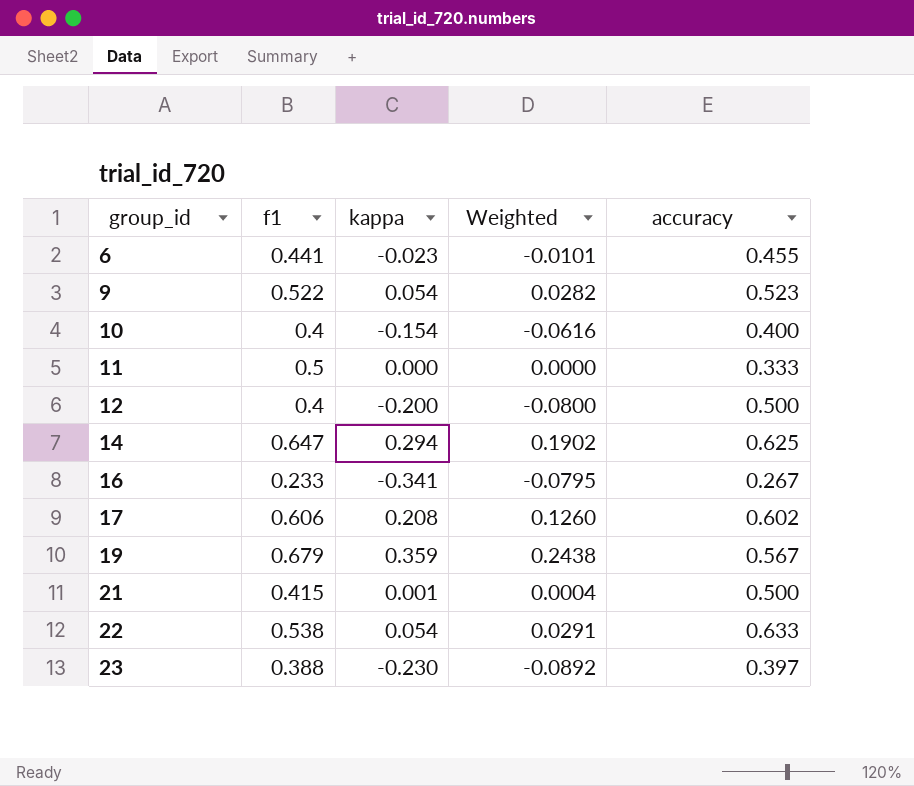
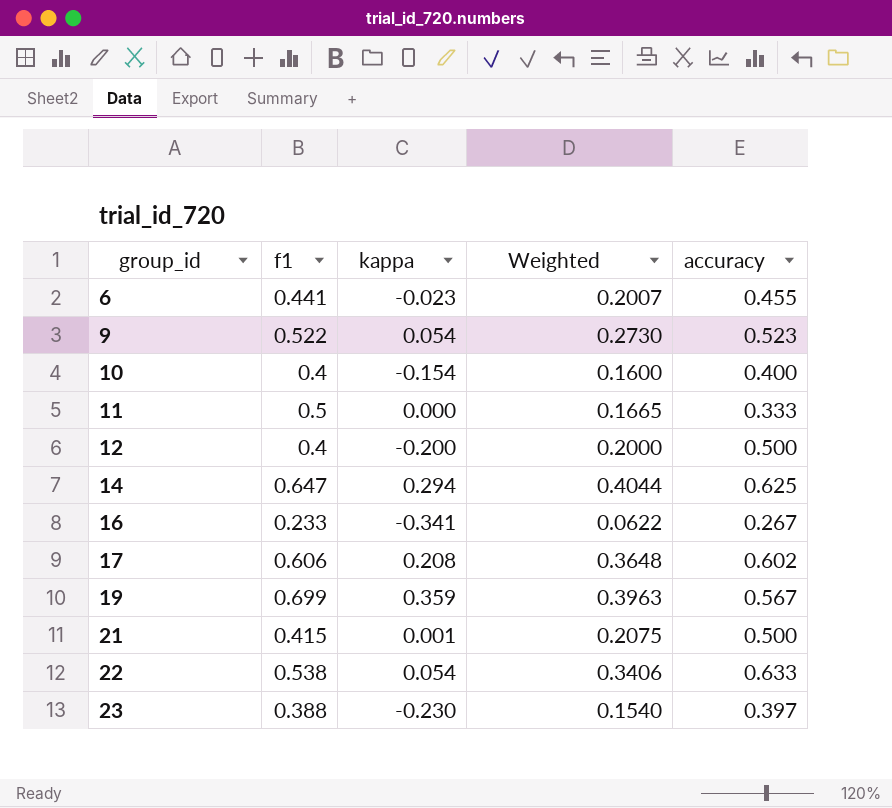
column Weighted | formula: [f1] * [kappa] -> [f1] * [accuracy]
19 | f1: 0.679 -> 0.699

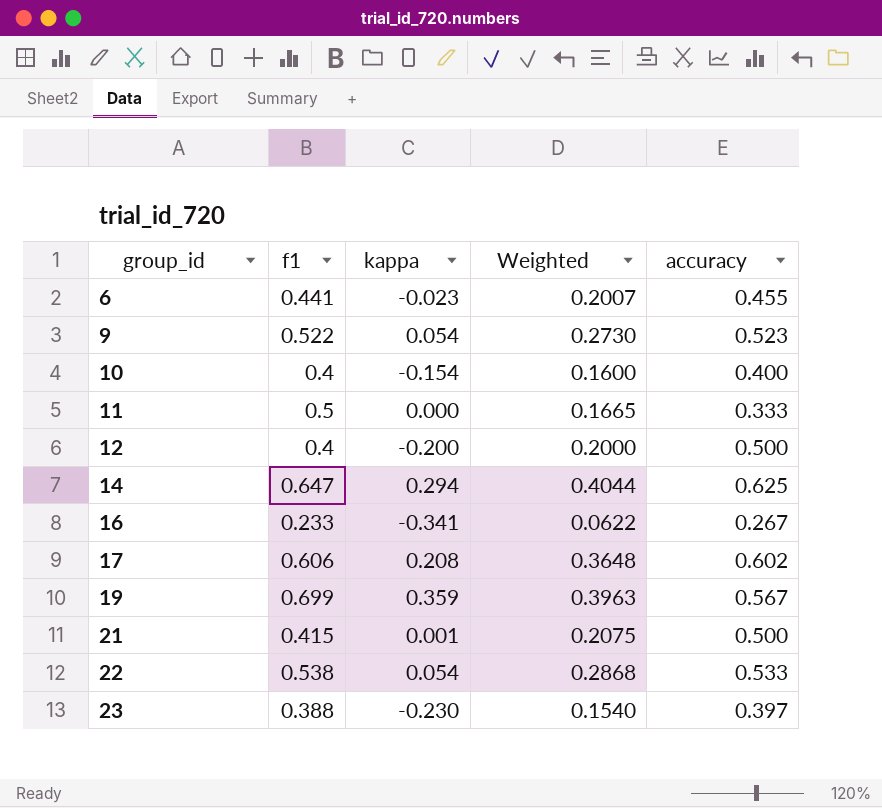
22 | Weighted: 0.3406 -> 0.2868
22 | accuracy: 0.633 -> 0.533

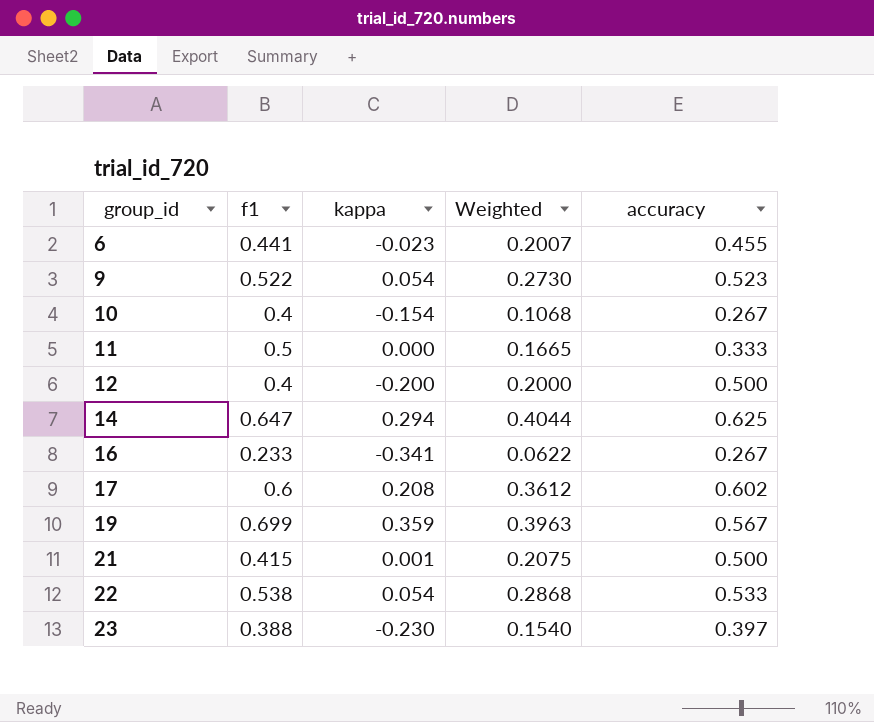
10 | Weighted: 0.1600 -> 0.1068
10 | accuracy: 0.400 -> 0.267
17 | f1: 0.606 -> 0.6
17 | Weighted: 0.3648 -> 0.3612

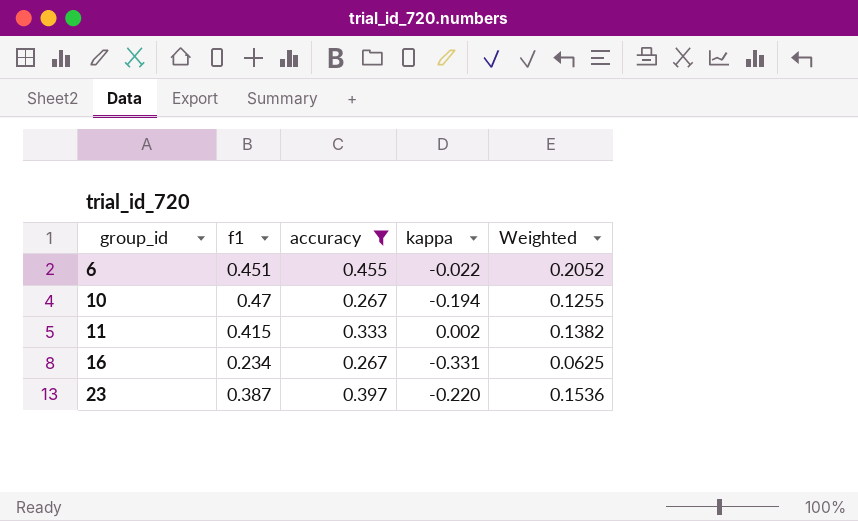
filter: none -> accuracy <= 0.455
column accuracy | position: 5 -> 3
6 | f1: 0.441 -> 0.451
6 | kappa: -0.023 -> -0.022
6 | Weighted: 0.2007 -> 0.2052
10 | f1: 0.4 -> 0.47
10 | kappa: -0.154 -> -0.194
10 | Weighted: 0.1068 -> 0.1255
11 | f1: 0.5 -> 0.415
11 | kappa: 0.000 -> 0.002
11 | Weighted: 0.1665 -> 0.1382
16 | f1: 0.233 -> 0.234
16 | kappa: -0.341 -> -0.331
16 | Weighted: 0.0622 -> 0.0625
23 | f1: 0.388 -> 0.387
23 | kappa: -0.230 -> -0.220
23 | Weighted: 0.1540 -> 0.1536

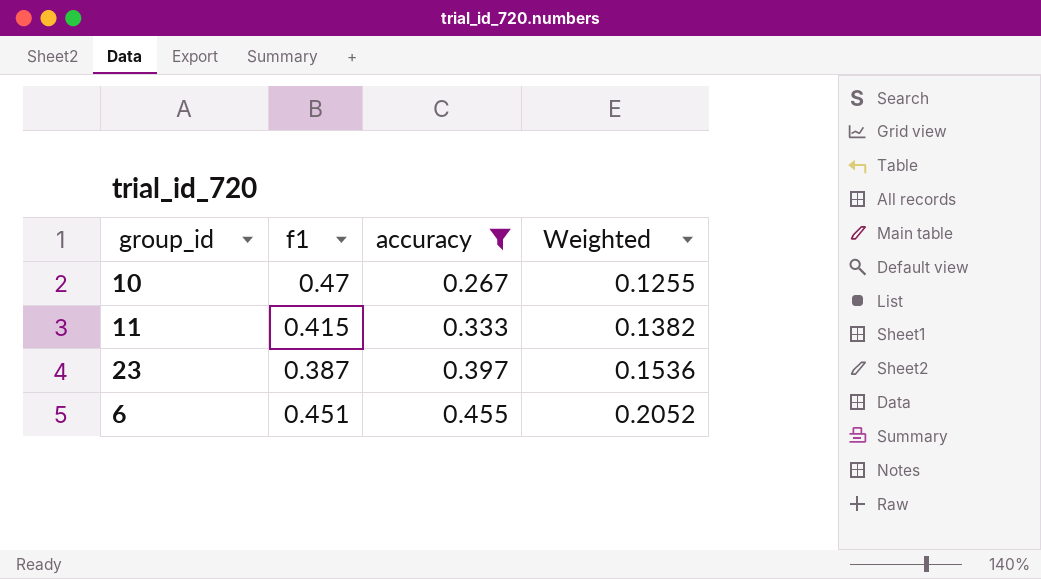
row order: group_id ascending -> accuracy ascending
column kappa | position: 4 -> none
row 16: 0.234 | 0.267 | -0.331 | 0.0625 -> none

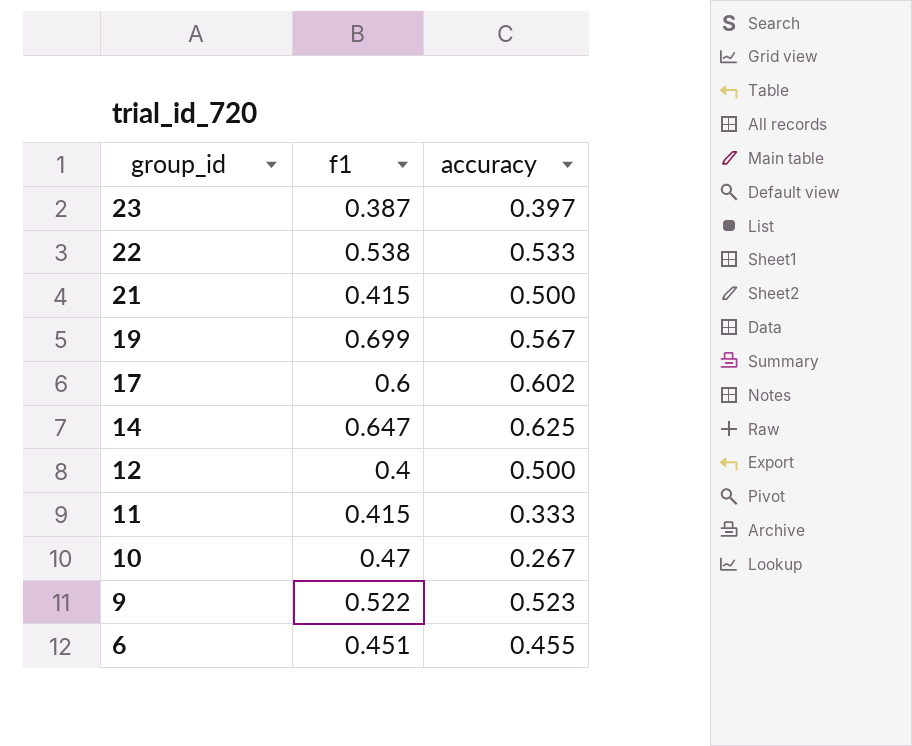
filter: accuracy <= 0.455 -> none
row order: accuracy ascending -> group_id descending
column Weighted | formula: [f1] * [accuracy] -> none

